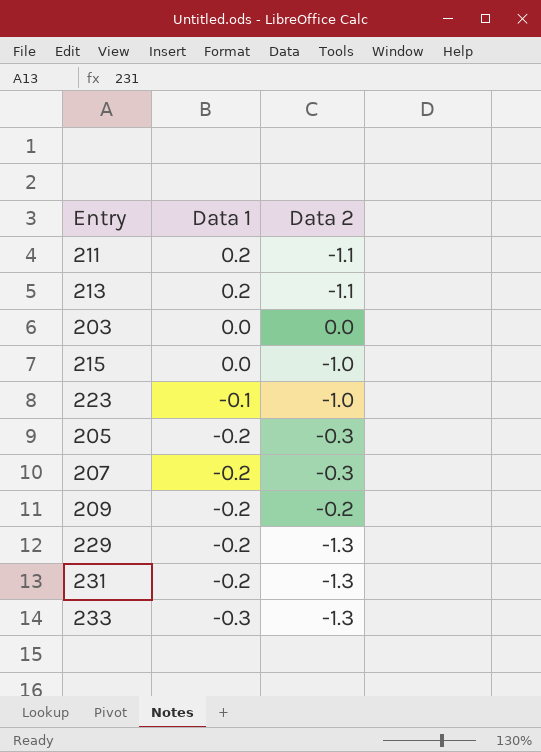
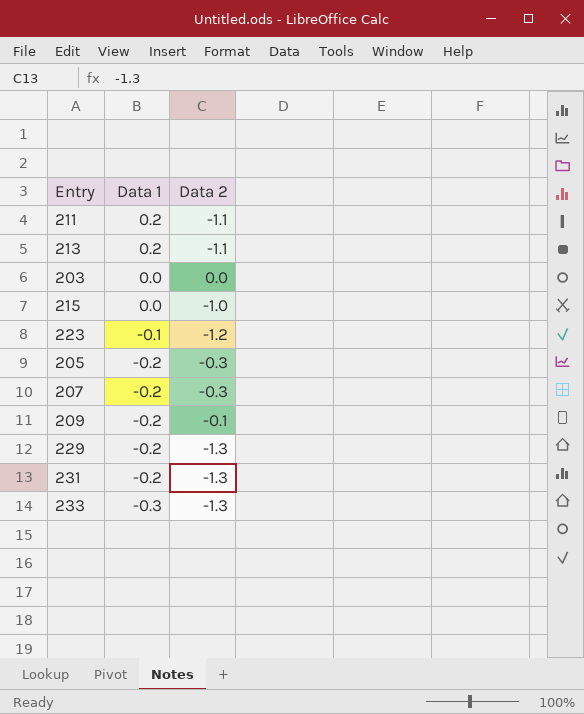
223 | Data 2: -1.0 -> -1.2
209 | Data 2: -0.2 -> -0.1

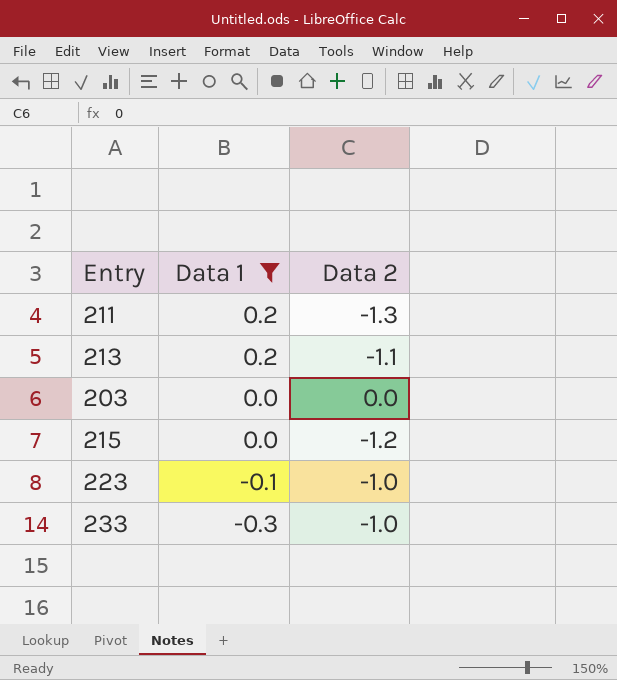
filter: none -> Data 1 != -0.2
211 | Data 2: -1.1 -> -1.3
215 | Data 2: -1.0 -> -1.2
223 | Data 2: -1.2 -> -1.0
233 | Data 2: -1.3 -> -1.0

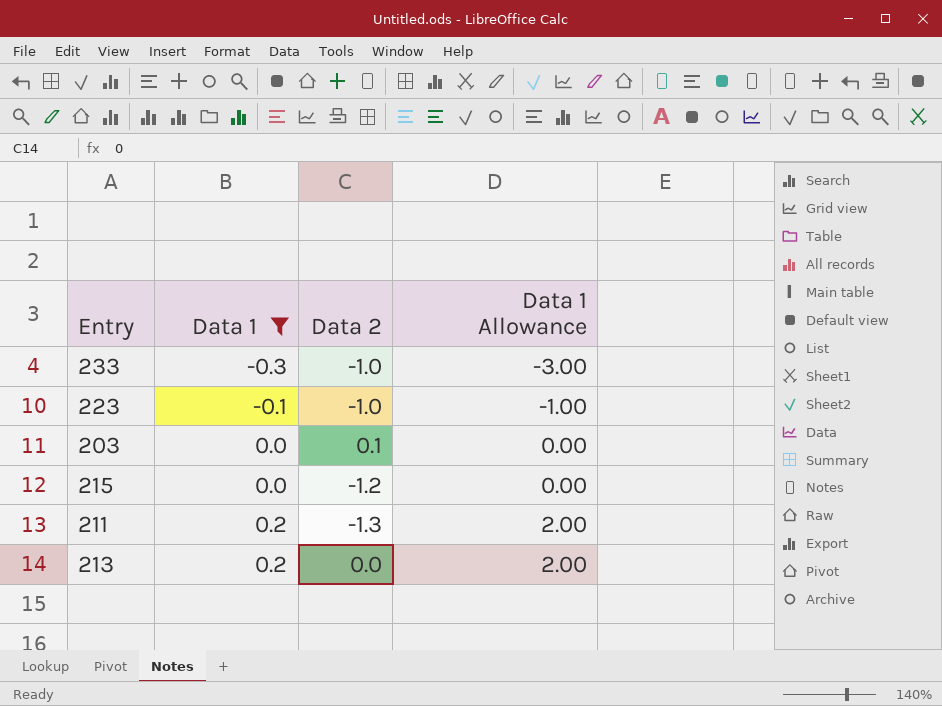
row order: Data 1 descending -> Data 1 ascending
column Data 1 Allowance | formula: none -> [Data 1] * 10
203 | Data 2: 0.0 -> 0.1
213 | Data 2: -1.1 -> 0.0

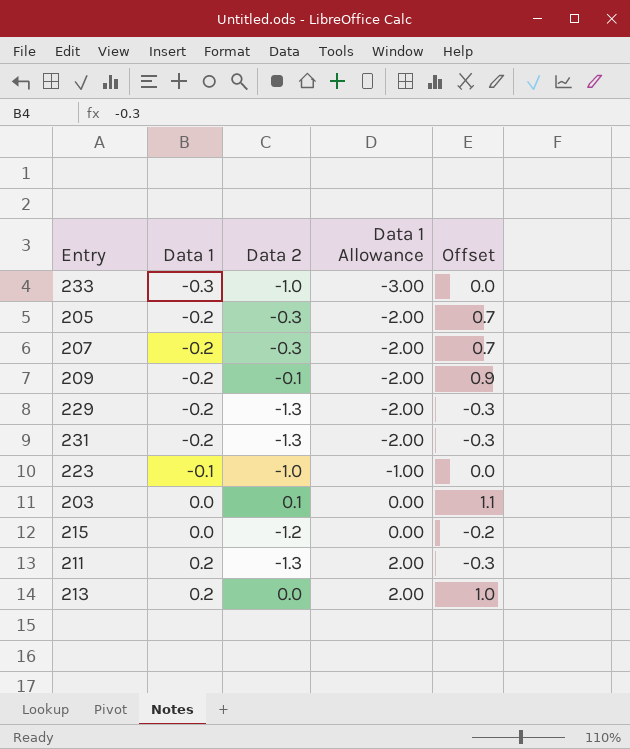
filter: Data 1 != -0.2 -> none
column Offset | formula: none -> [Data 2] + 1

